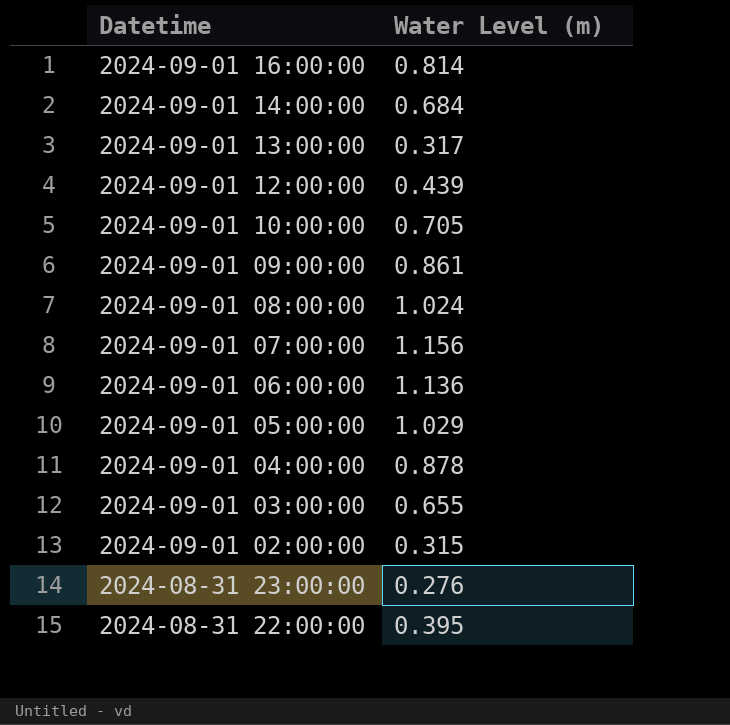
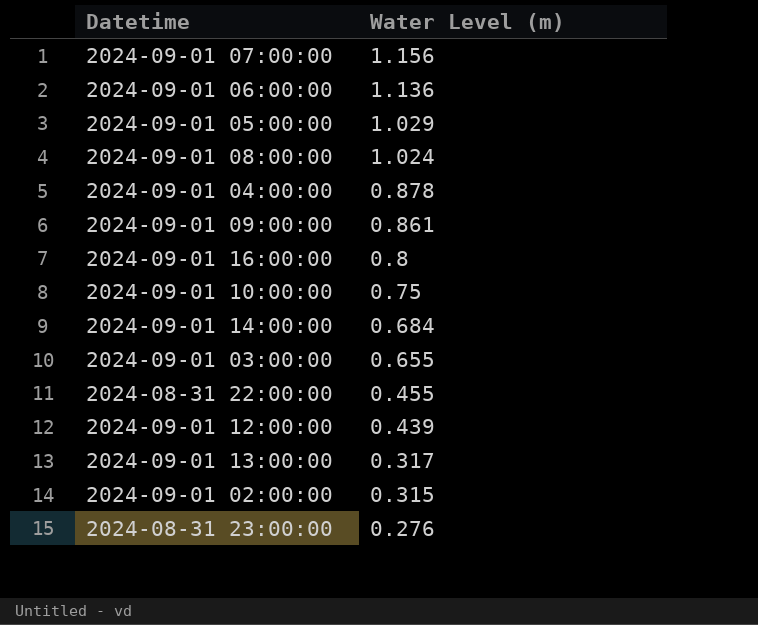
row order: Datetime descending -> Water Level (m) descending
2024-09-01 16:00:00 | Water Level (m): 0.814 -> 0.8
2024-09-01 10:00:00 | Water Level (m): 0.705 -> 0.75
2024-08-31 22:00:00 | Water Level (m): 0.395 -> 0.455

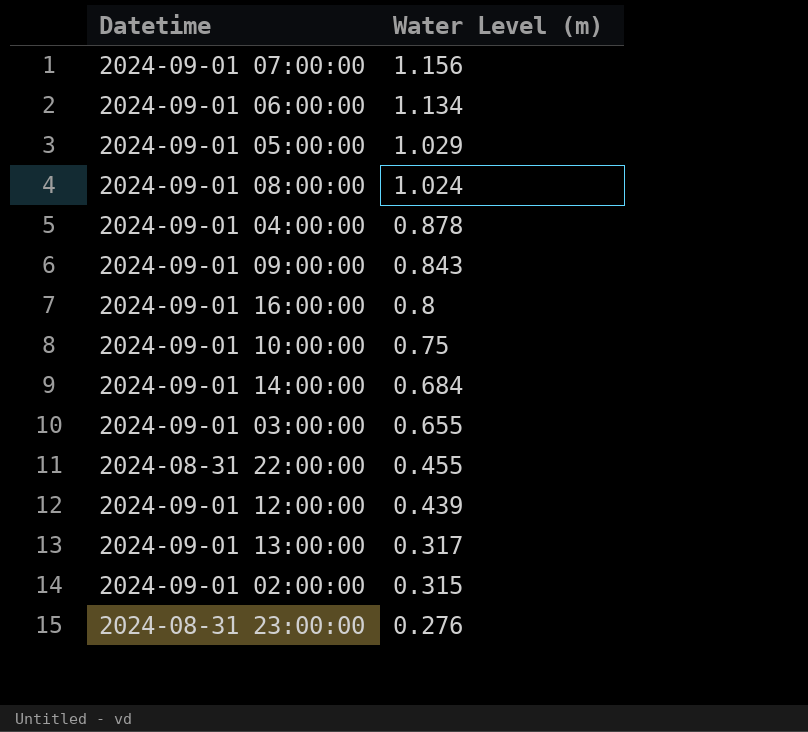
2024-09-01 06:00:00 | Water Level (m): 1.136 -> 1.134
2024-09-01 09:00:00 | Water Level (m): 0.861 -> 0.843

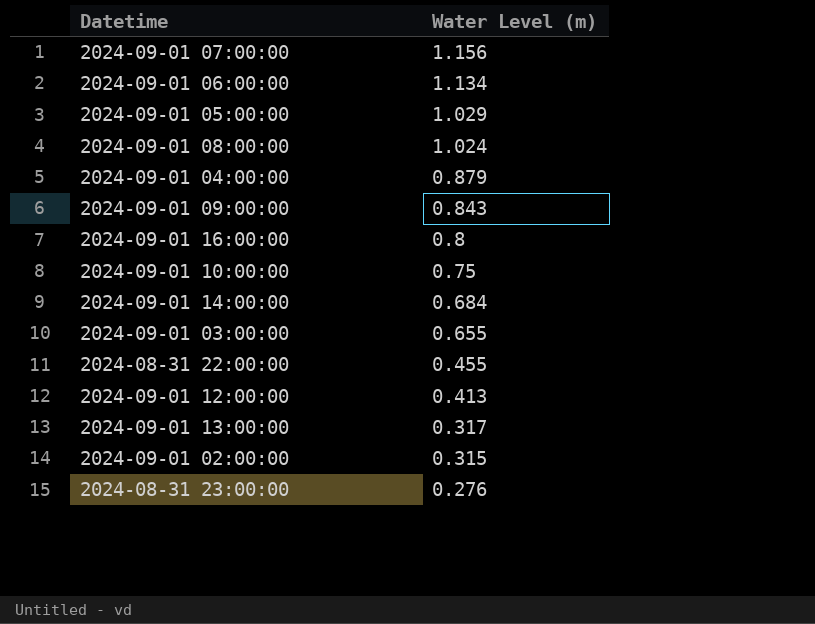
2024-09-01 04:00:00 | Water Level (m): 0.878 -> 0.879
2024-09-01 12:00:00 | Water Level (m): 0.439 -> 0.413

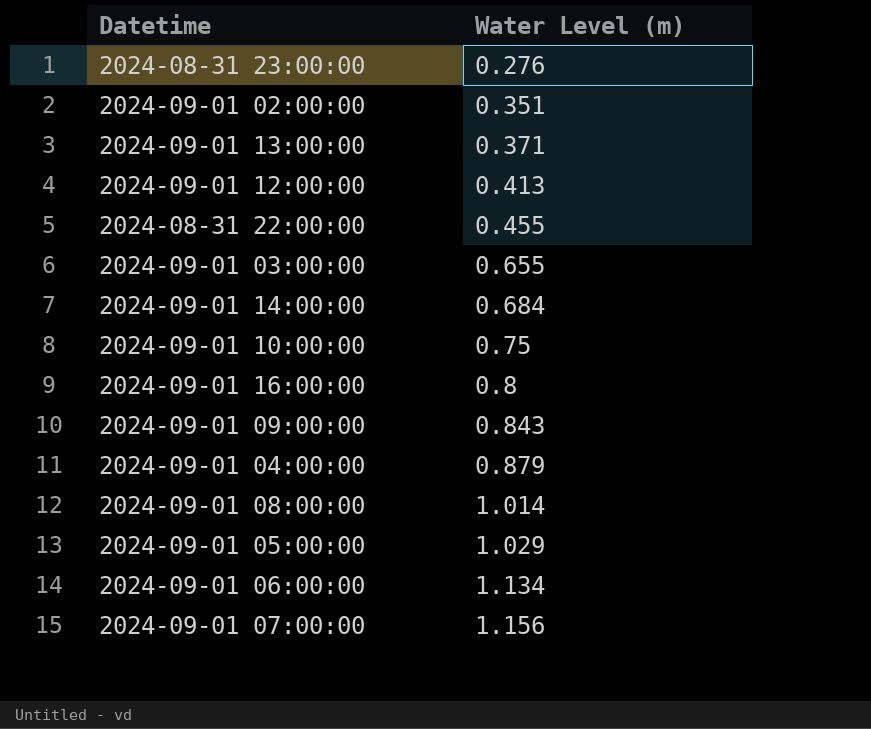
row order: Water Level (m) descending -> Water Level (m) ascending
2024-09-01 02:00:00 | Water Level (m): 0.315 -> 0.351
2024-09-01 13:00:00 | Water Level (m): 0.317 -> 0.371
2024-09-01 08:00:00 | Water Level (m): 1.024 -> 1.014

